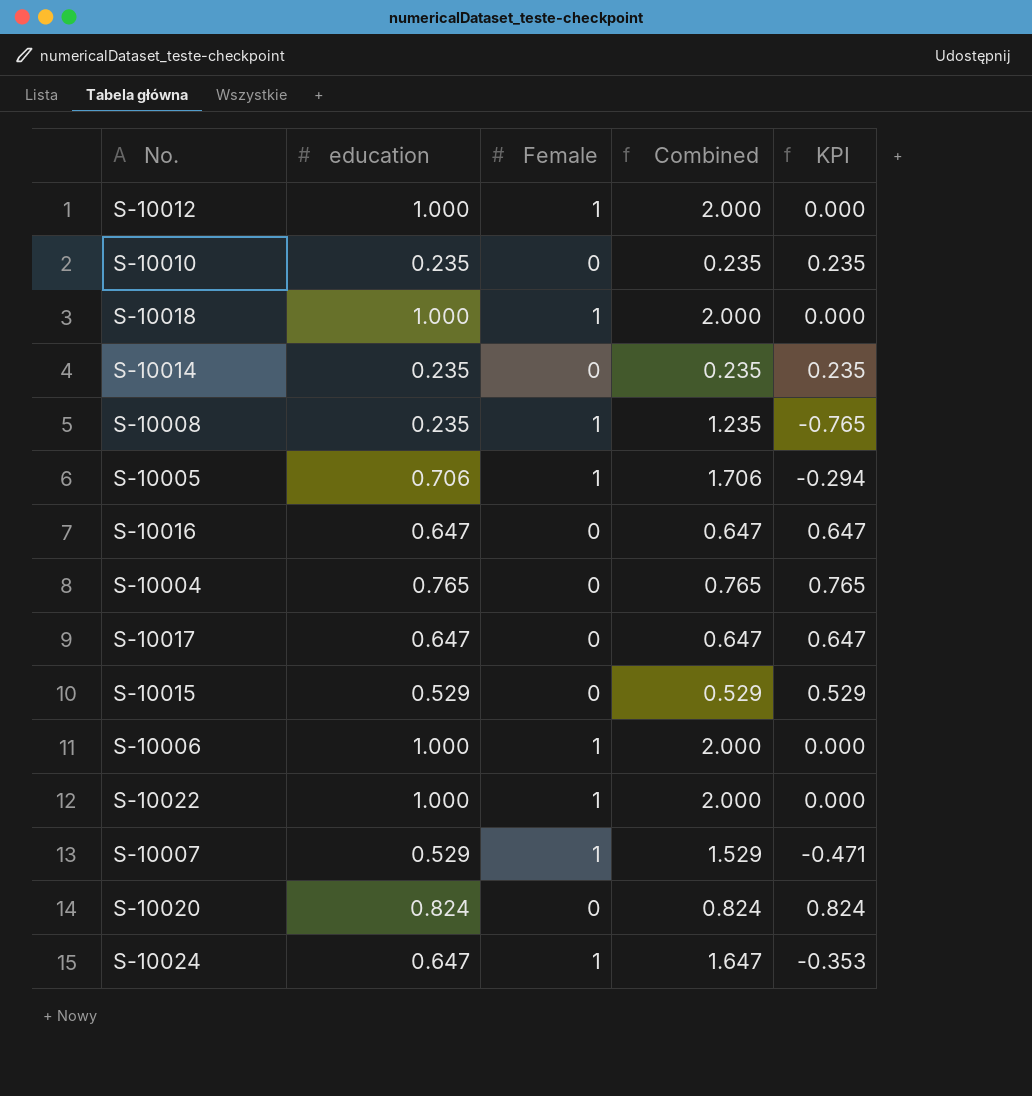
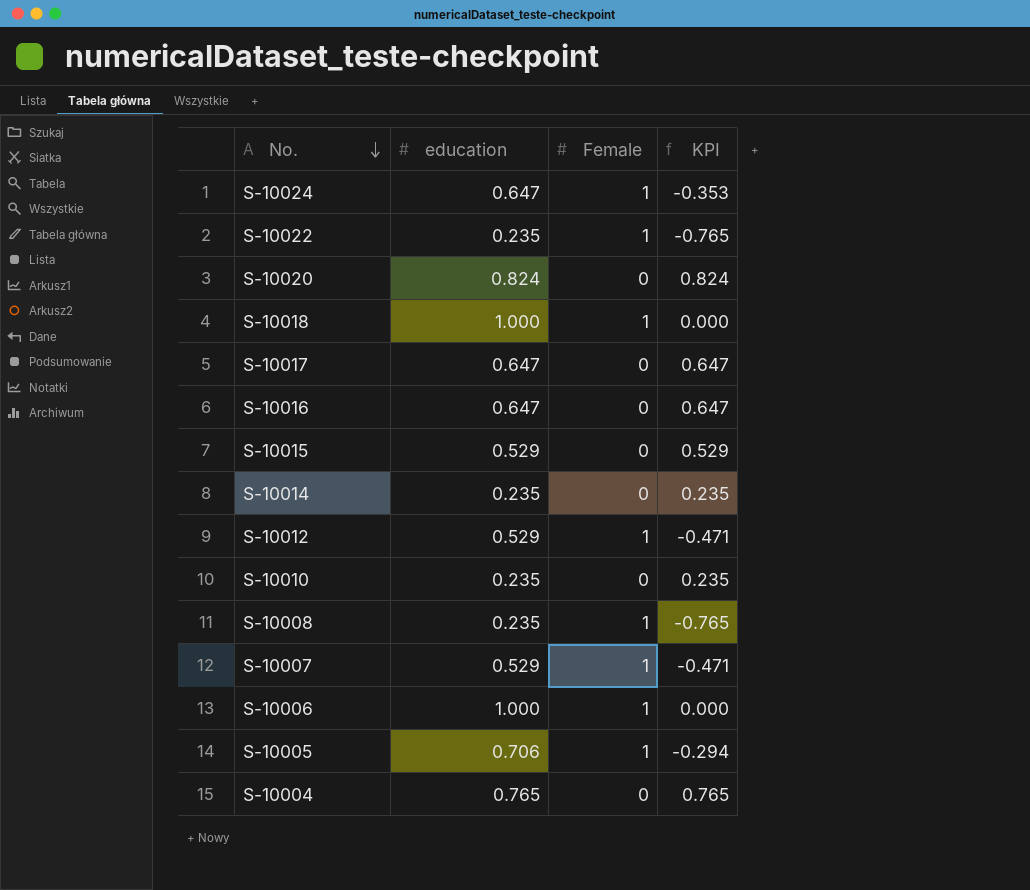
row order: none -> No. descending
column Combined | formula: [education] + [Female] -> none
S-10022 | education: 1.000 -> 0.235
S-10022 | KPI: 0.000 -> -0.765
S-10012 | education: 1.000 -> 0.529
S-10012 | KPI: 0.000 -> -0.471

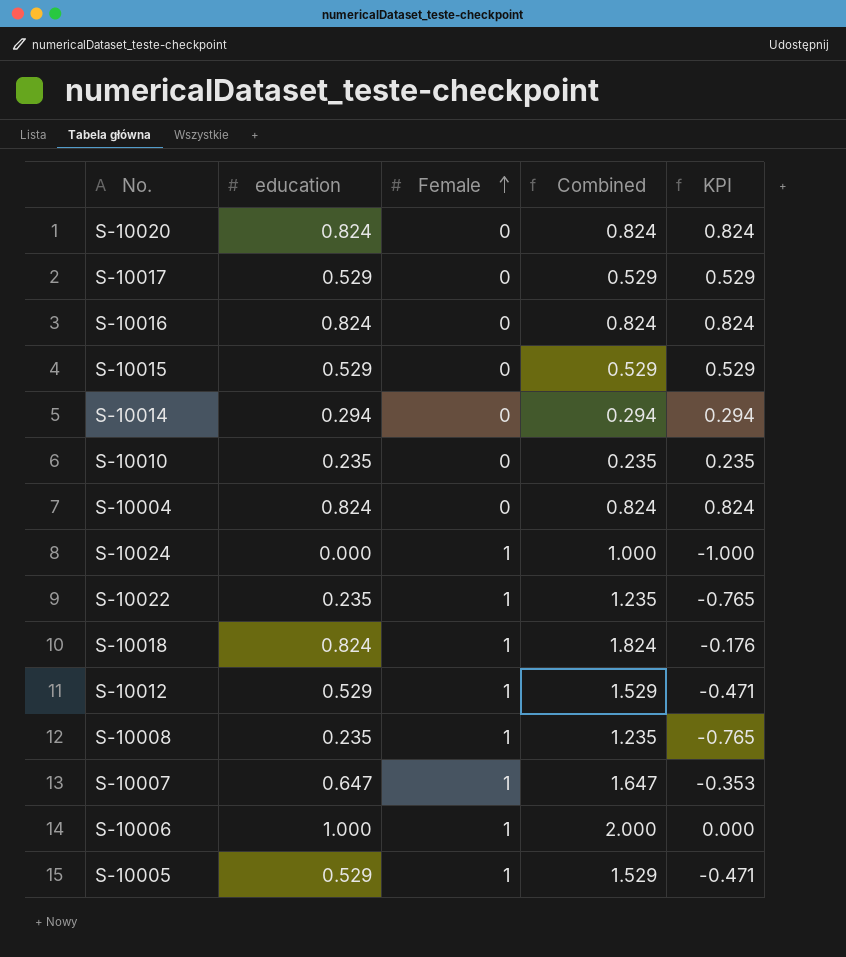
row order: No. descending -> Female ascending
column Combined | formula: none -> [education] + [Female]
S-10017 | education: 0.647 -> 0.529
S-10017 | KPI: 0.647 -> 0.529
S-10016 | education: 0.647 -> 0.824
S-10016 | KPI: 0.647 -> 0.824
S-10014 | education: 0.235 -> 0.294
S-10014 | KPI: 0.235 -> 0.294
S-10004 | education: 0.765 -> 0.824
S-10004 | KPI: 0.765 -> 0.824
S-10024 | education: 0.647 -> 0.000
S-10024 | KPI: -0.353 -> -1.000
S-10018 | education: 1.000 -> 0.824
S-10018 | KPI: 0.000 -> -0.176
S-10007 | education: 0.529 -> 0.647
S-10007 | KPI: -0.471 -> -0.353
S-10005 | education: 0.706 -> 0.529
S-10005 | KPI: -0.294 -> -0.471

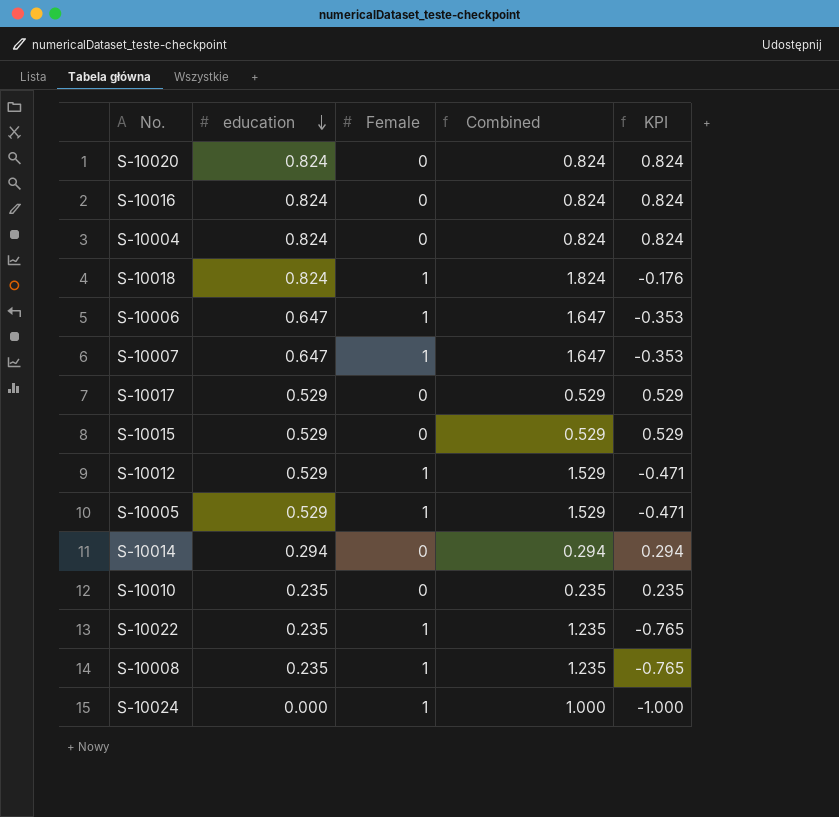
row order: Female ascending -> education descending
S-10006 | education: 1.000 -> 0.647
S-10006 | Combined: 2.000 -> 1.647
S-10006 | KPI: 0.000 -> -0.353

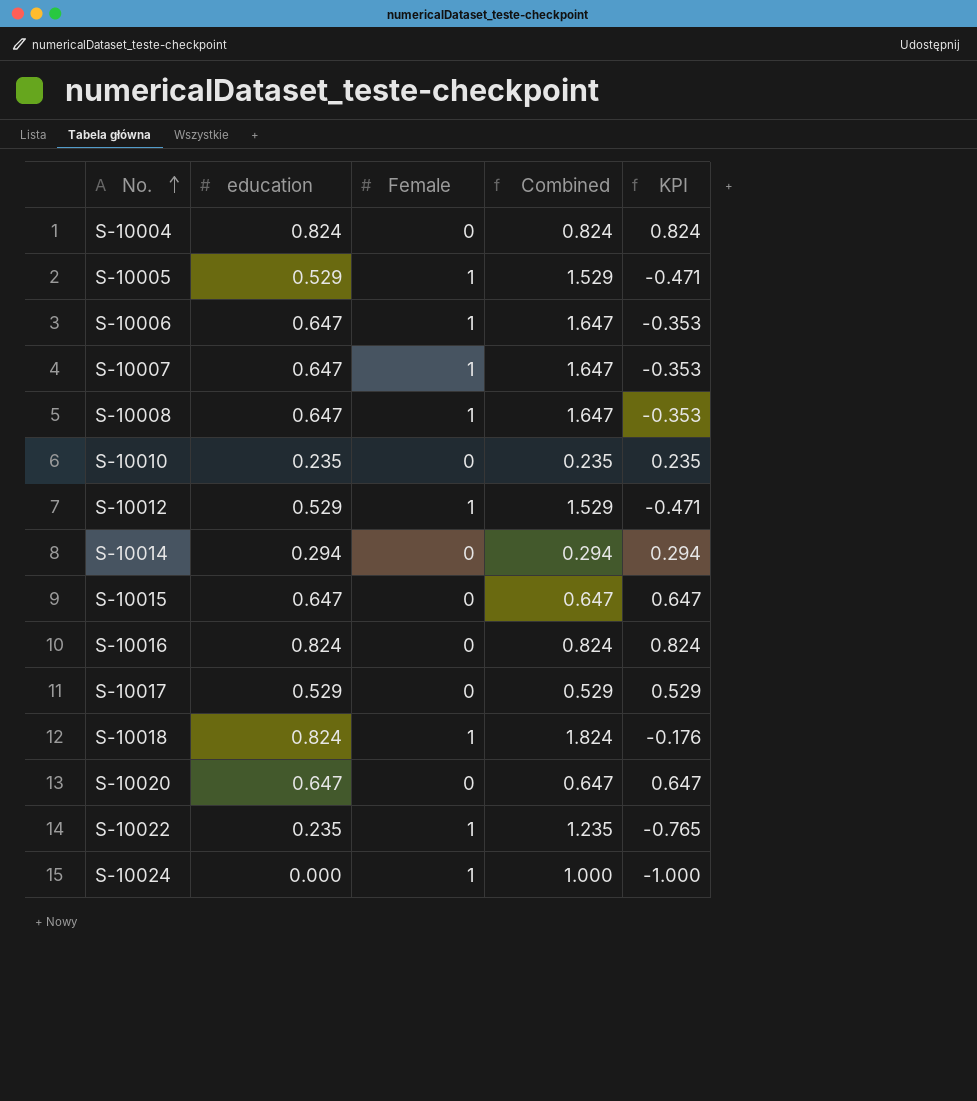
row order: education descending -> No. ascending
S-10008 | education: 0.235 -> 0.647
S-10008 | Combined: 1.235 -> 1.647
S-10008 | KPI: -0.765 -> -0.353
S-10015 | education: 0.529 -> 0.647
S-10015 | Combined: 0.529 -> 0.647
S-10015 | KPI: 0.529 -> 0.647
S-10020 | education: 0.824 -> 0.647
S-10020 | Combined: 0.824 -> 0.647
S-10020 | KPI: 0.824 -> 0.647

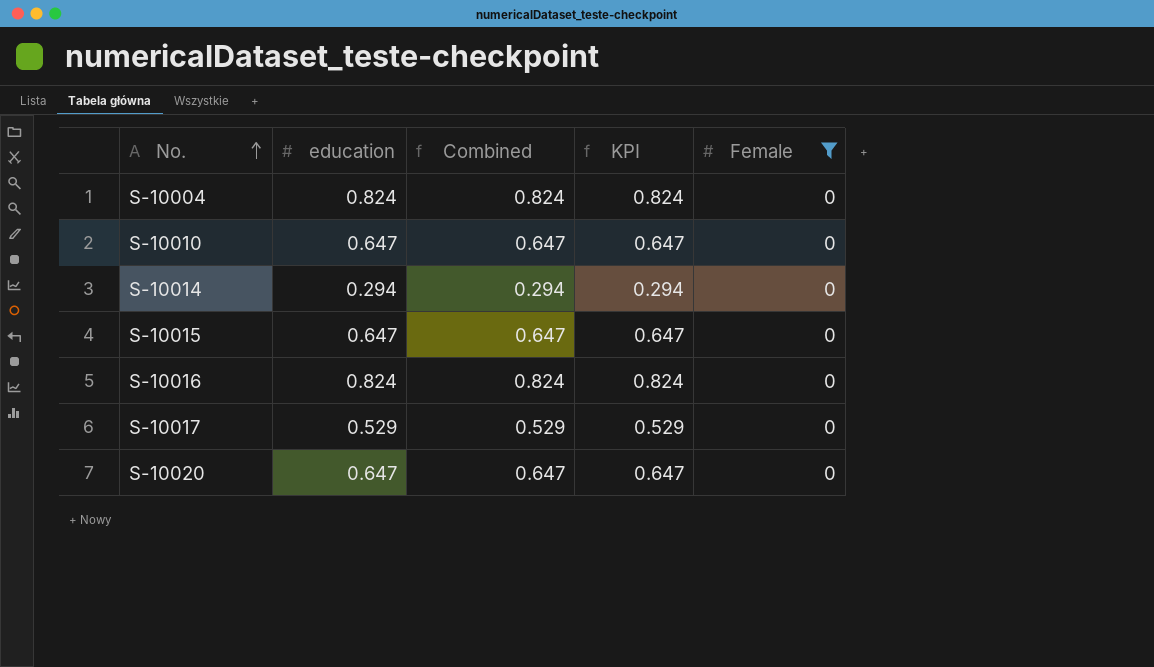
filter: none -> Female = 0
column Female | position: 3 -> 5
S-10010 | education: 0.235 -> 0.647
S-10010 | Combined: 0.235 -> 0.647
S-10010 | KPI: 0.235 -> 0.647

